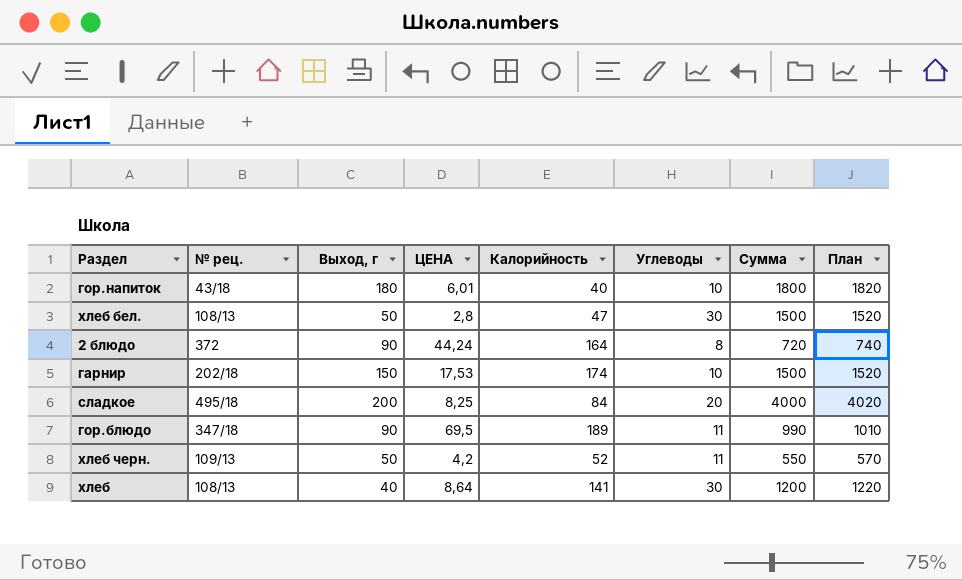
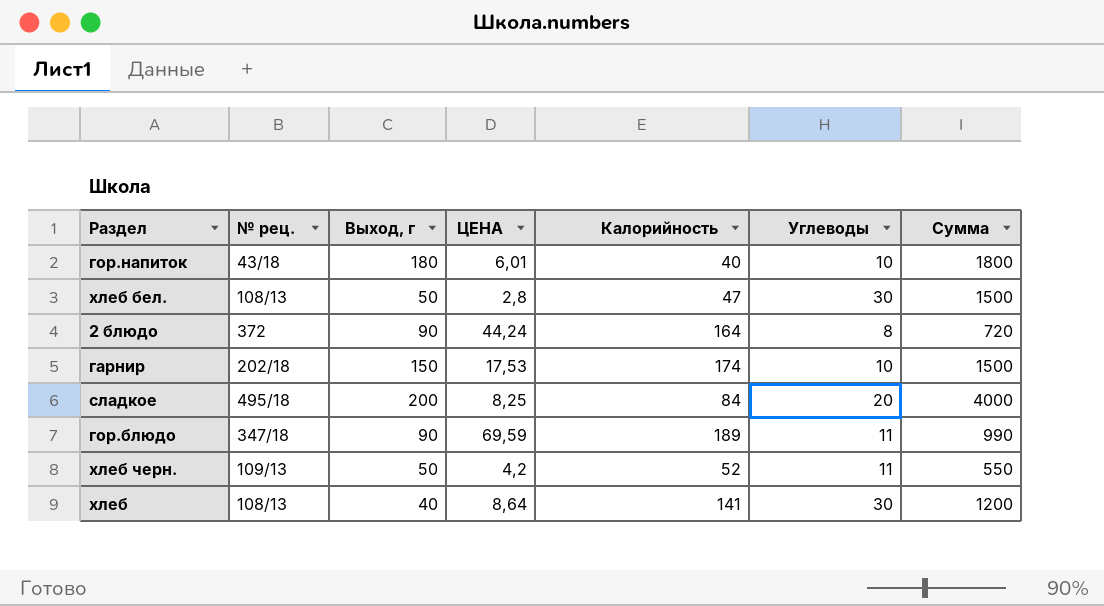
column План | formula: [Сумма] + 20 -> none
гор.блюдо | ЦЕНА: 69,5 -> 69,59

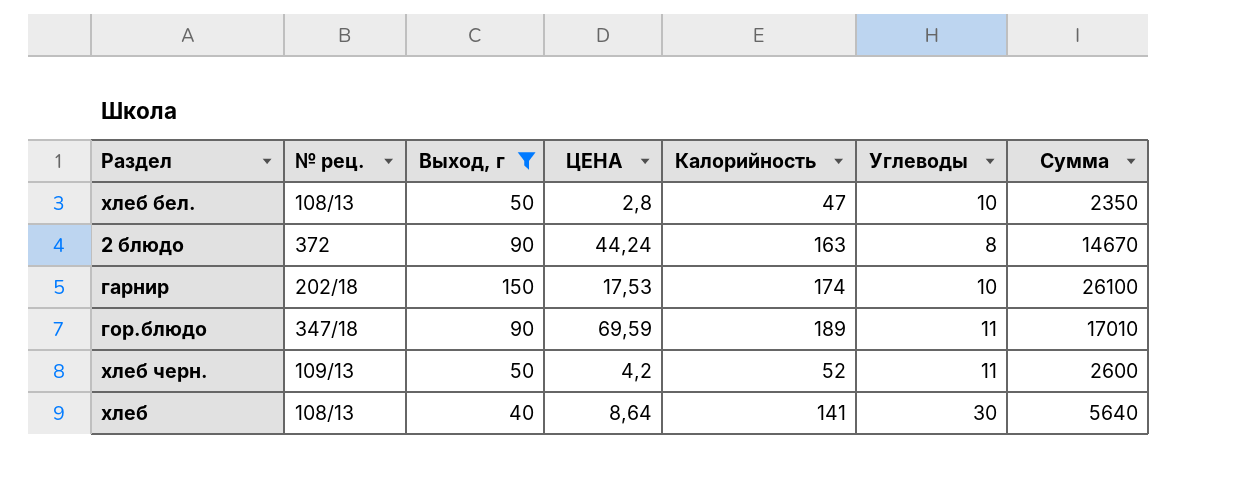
filter: none -> Выход, г <= 150
column Сумма | formula: [Выход, г] * [Углеводы] -> [Выход, г] * [Калорийность]
хлеб бел. | Углеводы: 30 -> 10
2 блюдо | Калорийность: 164 -> 163

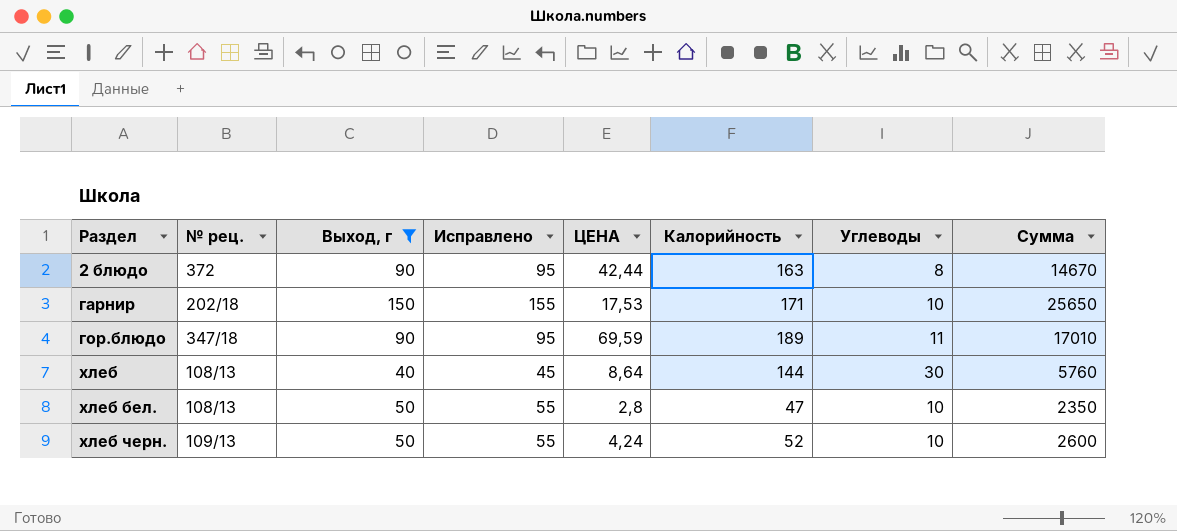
row order: none -> Раздел ascending
column Исправлено | formula: none -> [Выход, г] + 5
2 блюдо | ЦЕНА: 44,24 -> 42,44
гарнир | Калорийность: 174 -> 171
гарнир | Сумма: 26100 -> 25650
хлеб | Калорийность: 141 -> 144
хлеб | Сумма: 5640 -> 5760
хлеб черн. | ЦЕНА: 4,2 -> 4,24
хлеб черн. | Углеводы: 11 -> 10

